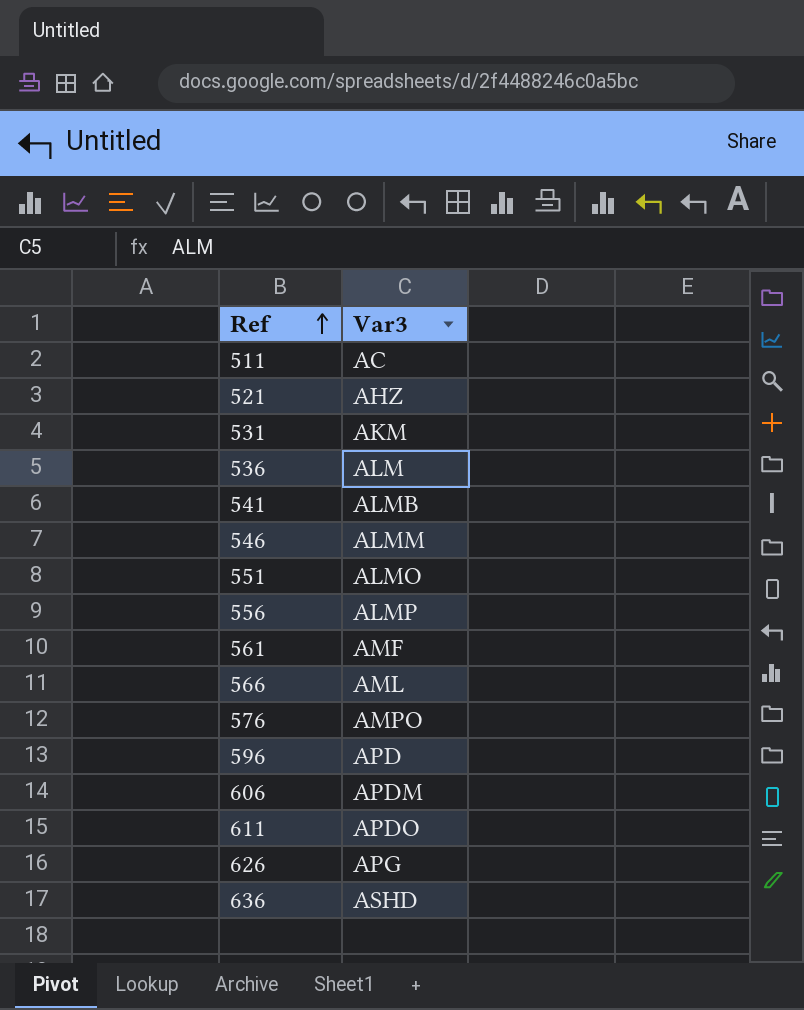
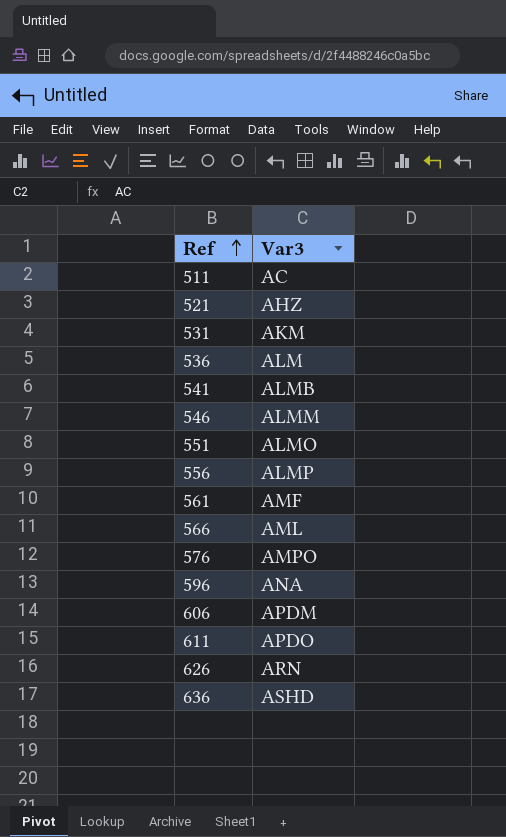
596 | Var3: APD -> ANA
626 | Var3: APG -> ARN

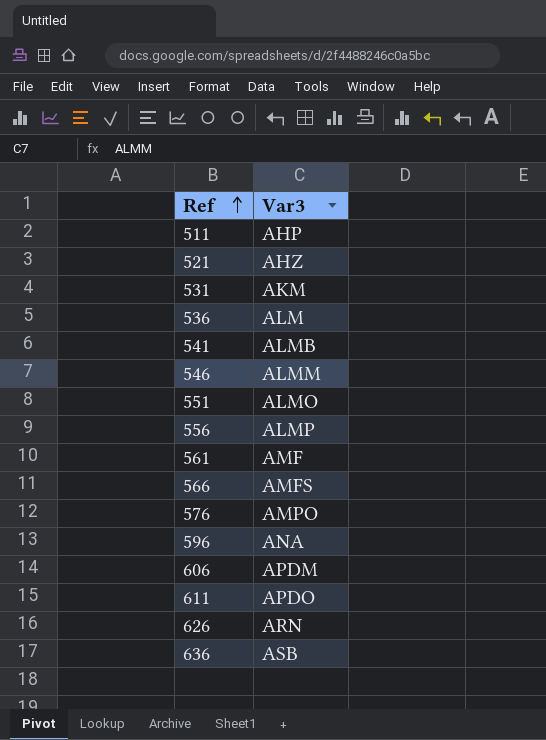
511 | Var3: AC -> AHP
566 | Var3: AML -> AMFS
636 | Var3: ASHD -> ASB

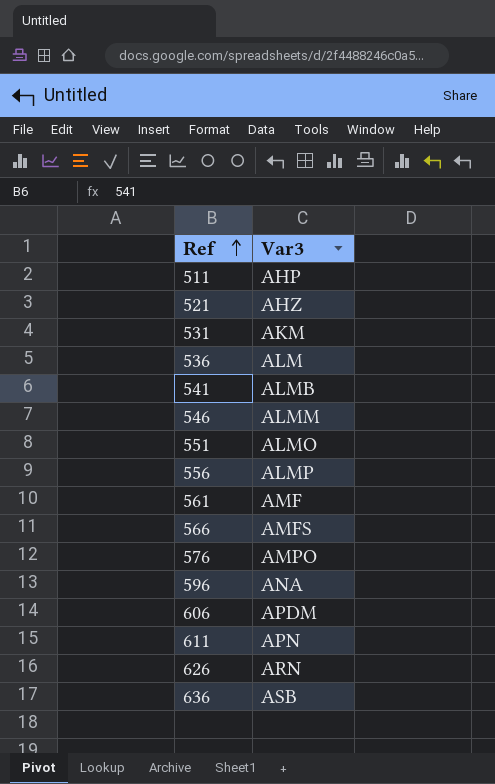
611 | Var3: APDO -> APN

